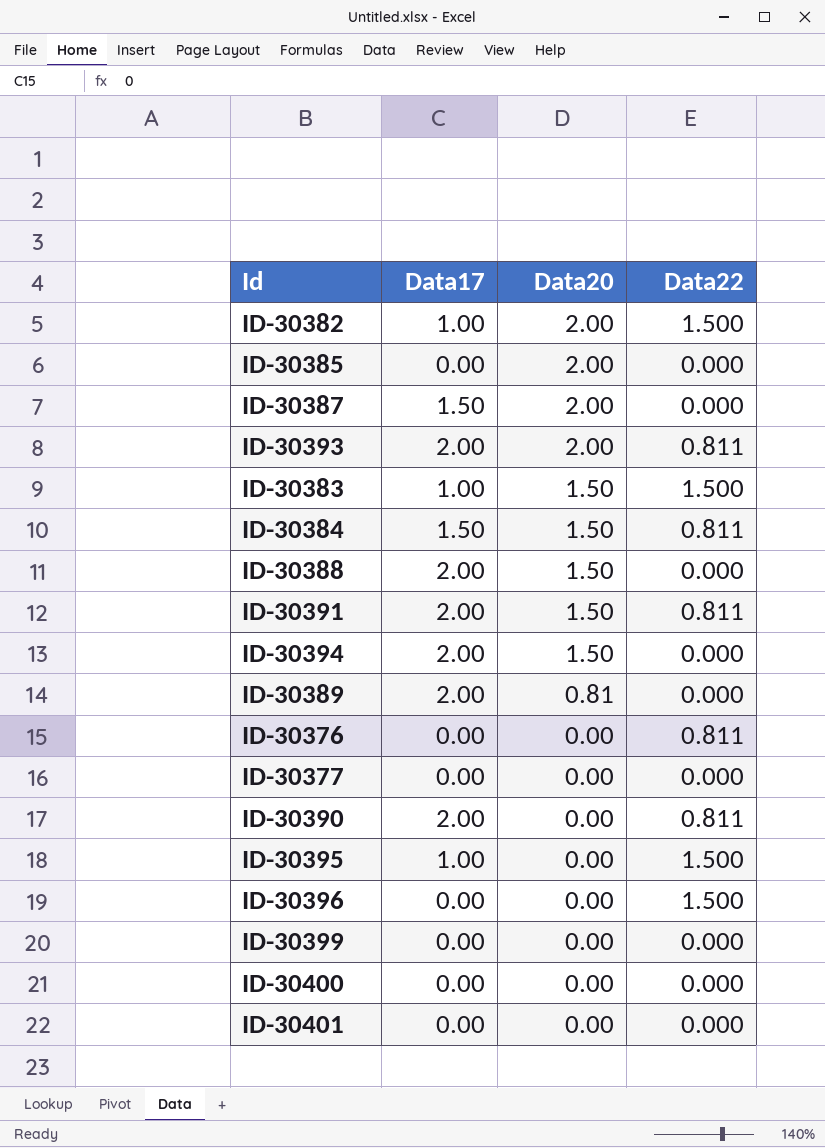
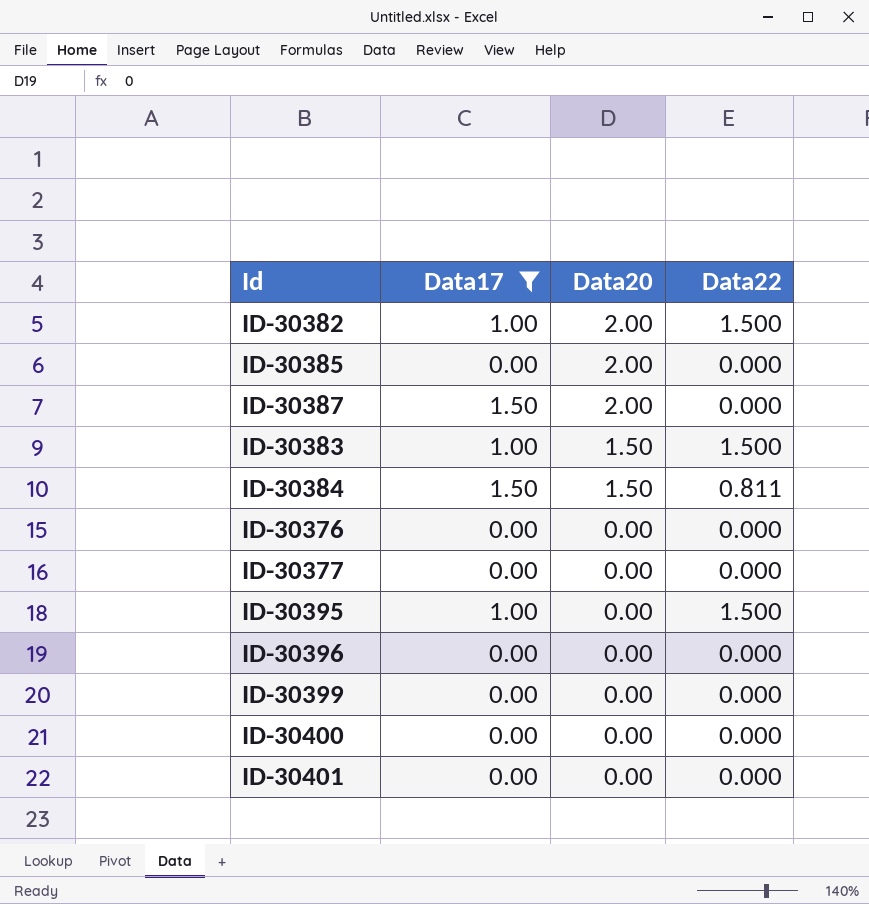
filter: none -> Data17 != 2.00
ID-30376 | Data22: 0.811 -> 0.000
ID-30396 | Data22: 1.500 -> 0.000

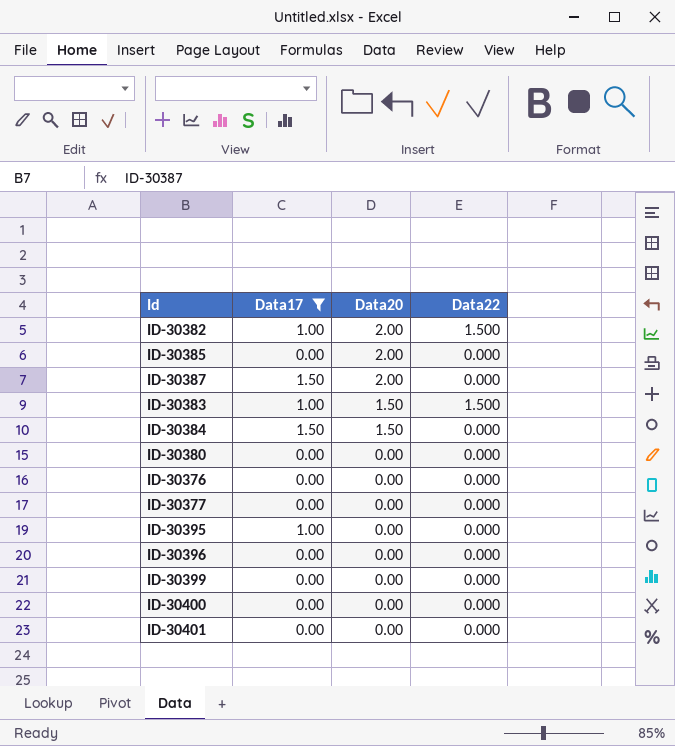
ID-30384 | Data22: 0.811 -> 0.000
row ID-30380: none -> 0.00 | 0.00 | 0.000
ID-30395 | Data22: 1.500 -> 0.000

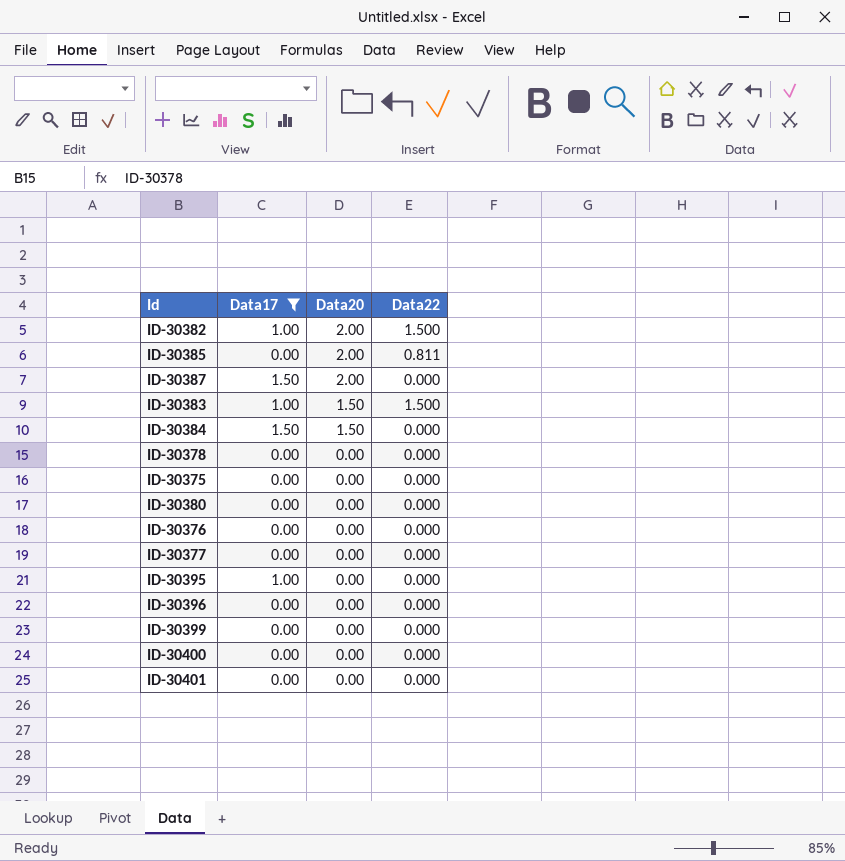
ID-30385 | Data22: 0.000 -> 0.811
row ID-30378: none -> 0.00 | 0.00 | 0.000
row ID-30375: none -> 0.00 | 0.00 | 0.000

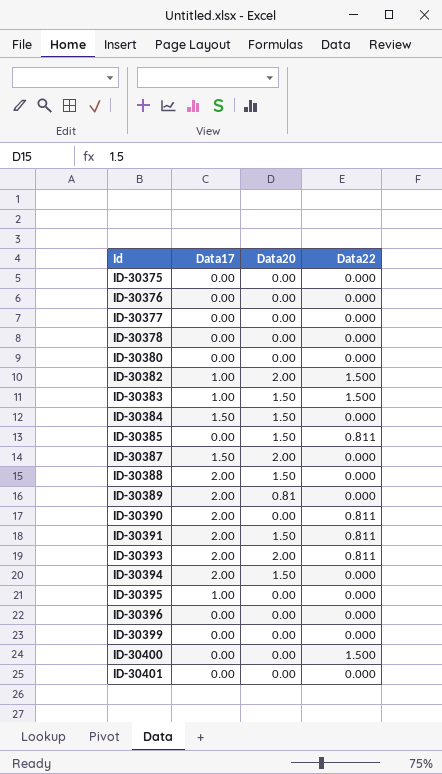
filter: Data17 != 2.00 -> none
row order: Data20 descending -> Id ascending
ID-30385 | Data20: 2.00 -> 1.50
ID-30400 | Data22: 0.000 -> 1.500

